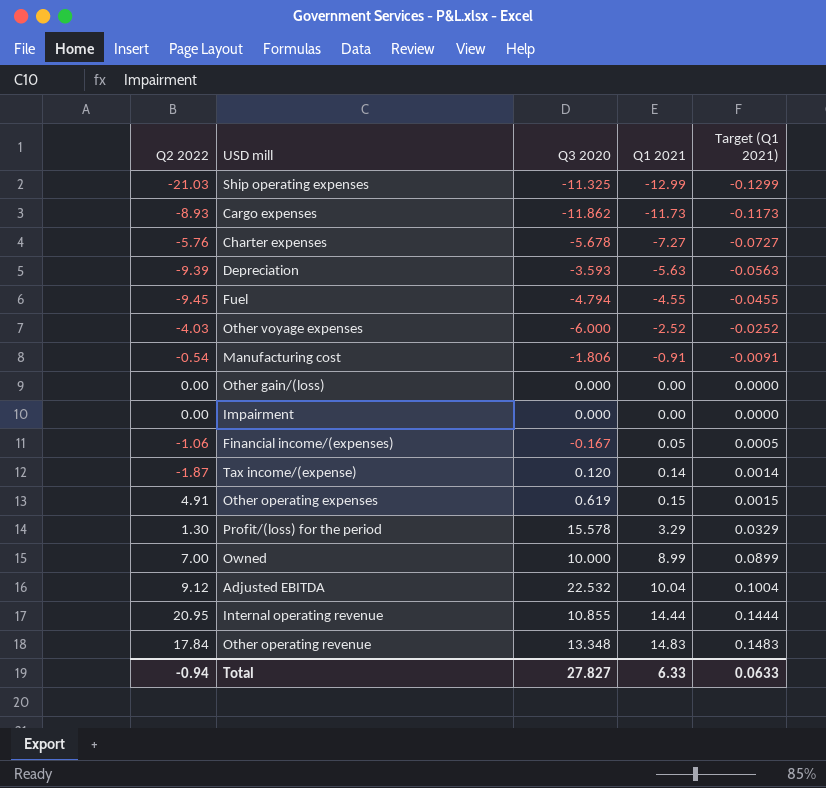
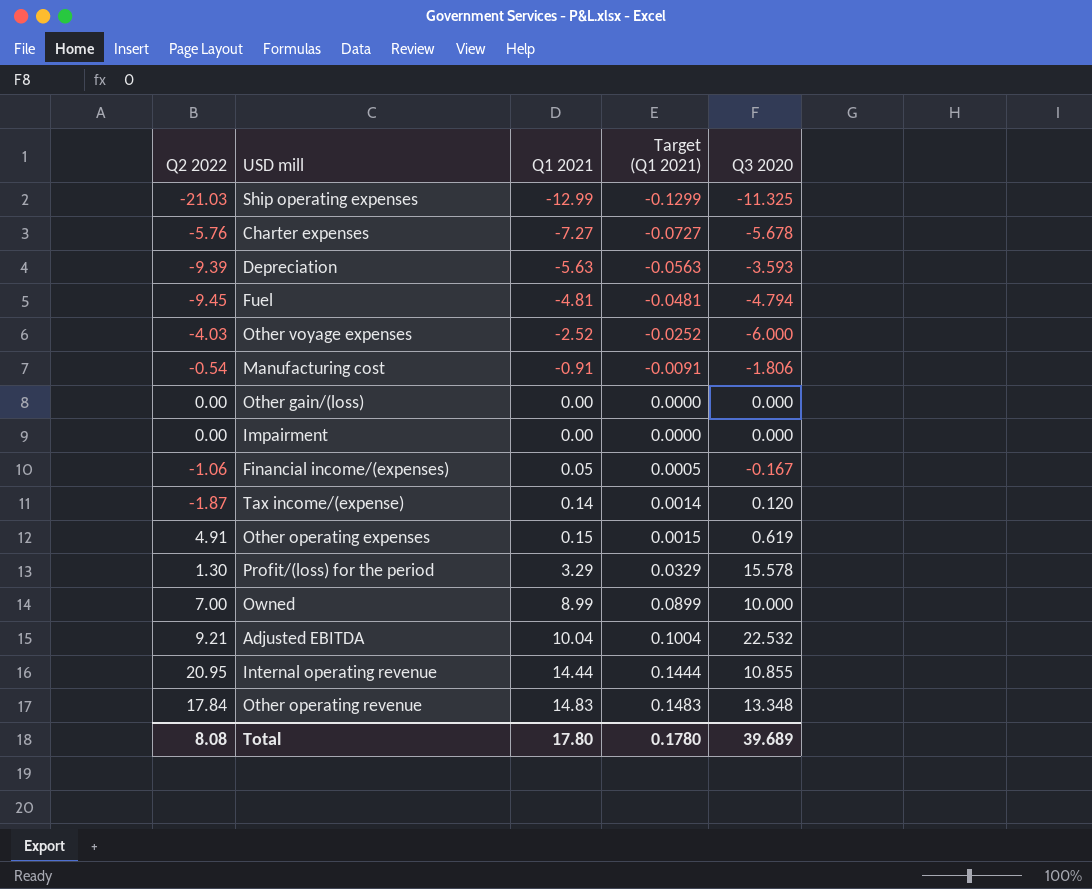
column Q3 2020 | position: 3 -> 5
row Cargo expenses: -8.93 | -11.862 | -11.73 | -0.1173 -> none
Fuel | Q1 2021: -4.55 -> -4.81
Fuel | Target (Q1 2021): -0.0455 -> -0.0481
Adjusted EBITDA | Q2 2022: 9.12 -> 9.21
Total | Q2 2022: -0.94 -> 8.08
Total | Q1 2021: 6.33 -> 17.80
Total | Target (Q1 2021): 0.0633 -> 0.1780
Total | Q3 2020: 27.827 -> 39.689

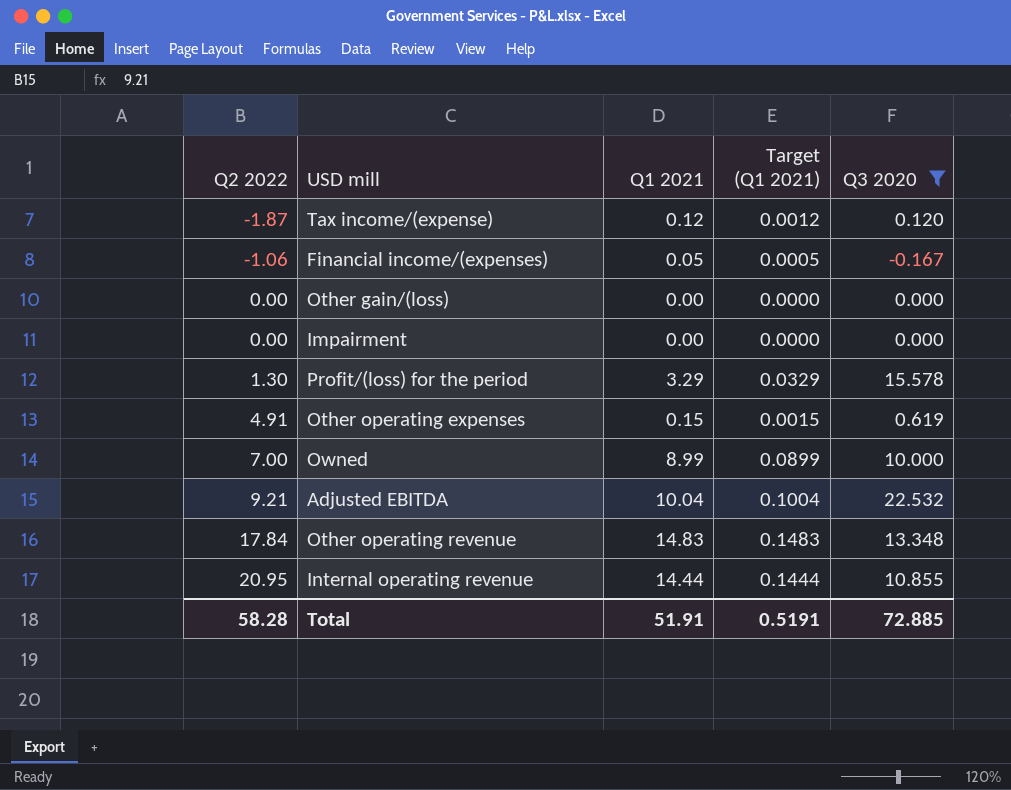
filter: none -> Q3 2020 >= -0.167
row order: Q1 2021 ascending -> Q2 2022 ascending
Tax income/(expense) | Q1 2021: 0.14 -> 0.12
Tax income/(expense) | Target (Q1 2021): 0.0014 -> 0.0012
Total | Q2 2022: 8.08 -> 58.28
Total | Q1 2021: 17.80 -> 51.91
Total | Target (Q1 2021): 0.1780 -> 0.5191
Total | Q3 2020: 39.689 -> 72.885

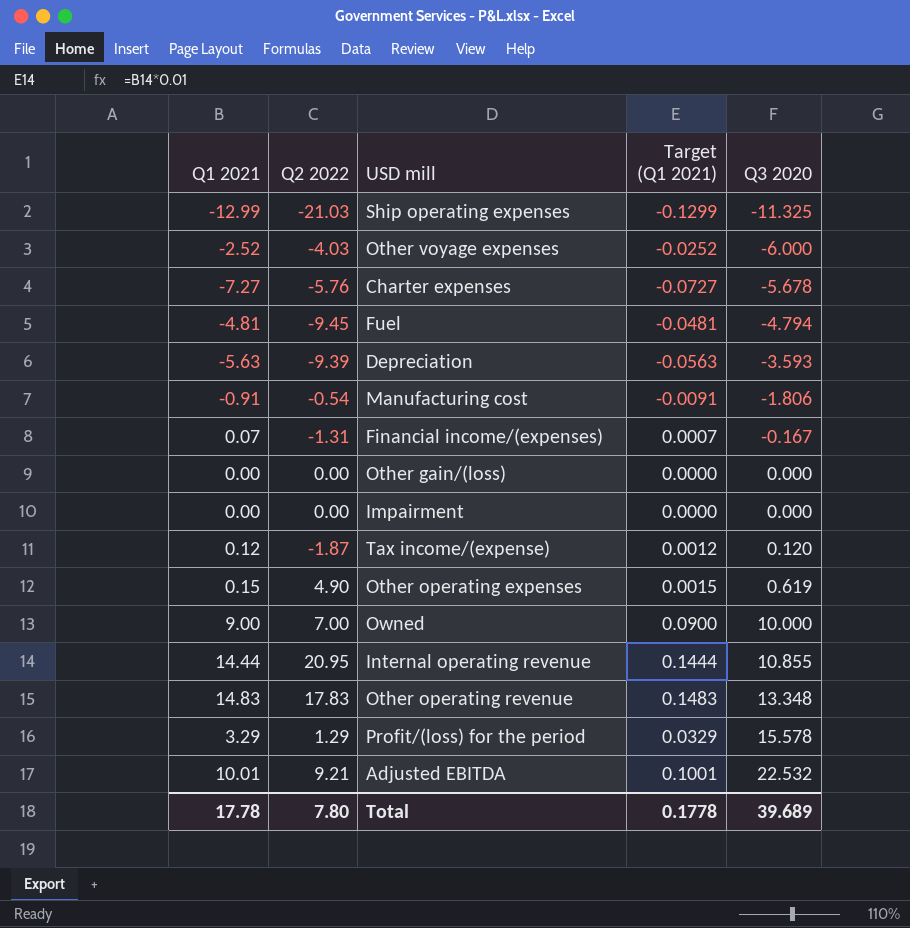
filter: Q3 2020 >= -0.167 -> none
row order: Q2 2022 ascending -> Q3 2020 ascending
column Q1 2021 | position: 3 -> 1
Financial income/(expenses) | Q1 2021: 0.05 -> 0.07
Financial income/(expenses) | Q2 2022: -1.06 -> -1.31
Financial income/(expenses) | Target (Q1 2021): 0.0005 -> 0.0007
Other operating expenses | Q2 2022: 4.91 -> 4.90
Owned | Q1 2021: 8.99 -> 9.00
Owned | Target (Q1 2021): 0.0899 -> 0.0900
Other operating revenue | Q2 2022: 17.84 -> 17.83
Profit/(loss) for the period | Q2 2022: 1.30 -> 1.29
Adjusted EBITDA | Q1 2021: 10.04 -> 10.01
Adjusted EBITDA | Target (Q1 2021): 0.1004 -> 0.1001
Total | Q1 2021: 51.91 -> 17.78
Total | Q2 2022: 58.28 -> 7.80
Total | Target (Q1 2021): 0.5191 -> 0.1778
Total | Q3 2020: 72.885 -> 39.689

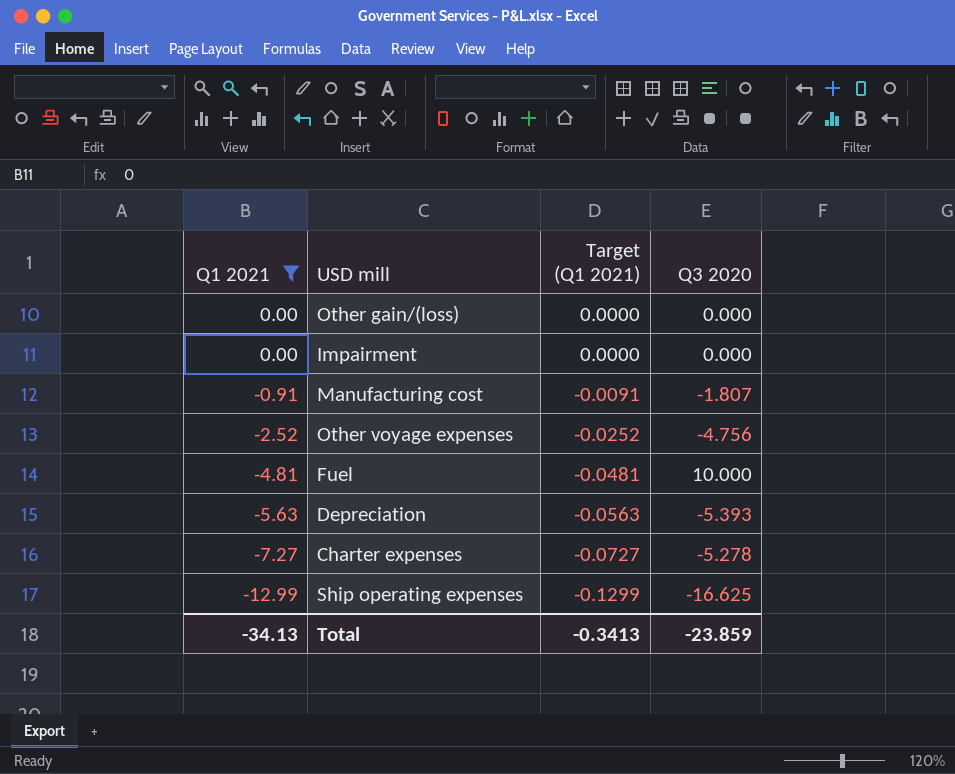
filter: none -> Q1 2021 <= 0.00
row order: Q3 2020 ascending -> Q1 2021 descending
column Q2 2022 | position: 2 -> none
Manufacturing cost | Q3 2020: -1.806 -> -1.807
Other voyage expenses | Q3 2020: -6.000 -> -4.756
Fuel | Q3 2020: -4.794 -> 10.000
Depreciation | Q3 2020: -3.593 -> -5.393
Charter expenses | Q3 2020: -5.678 -> -5.278
Ship operating expenses | Q3 2020: -11.325 -> -16.625
Total | Q1 2021: 17.78 -> -34.13
Total | Target (Q1 2021): 0.1778 -> -0.3413
Total | Q3 2020: 39.689 -> -23.859

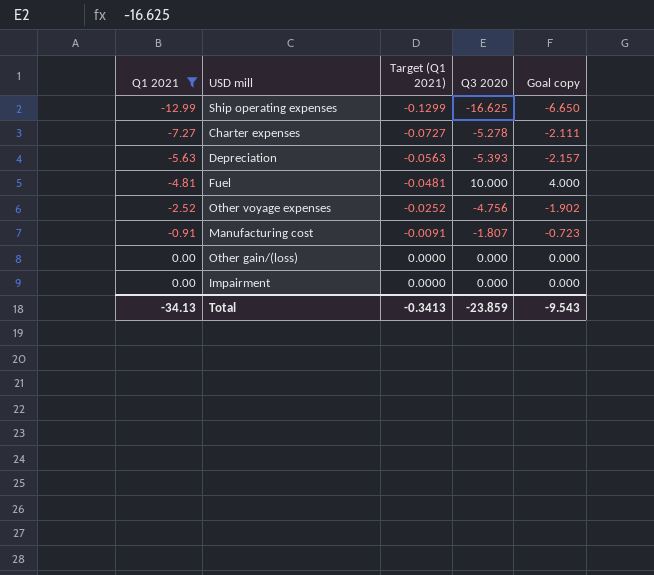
row order: Q1 2021 descending -> Q1 2021 ascending
column Goal copy | formula: none -> [Q3 2020] * 0.4

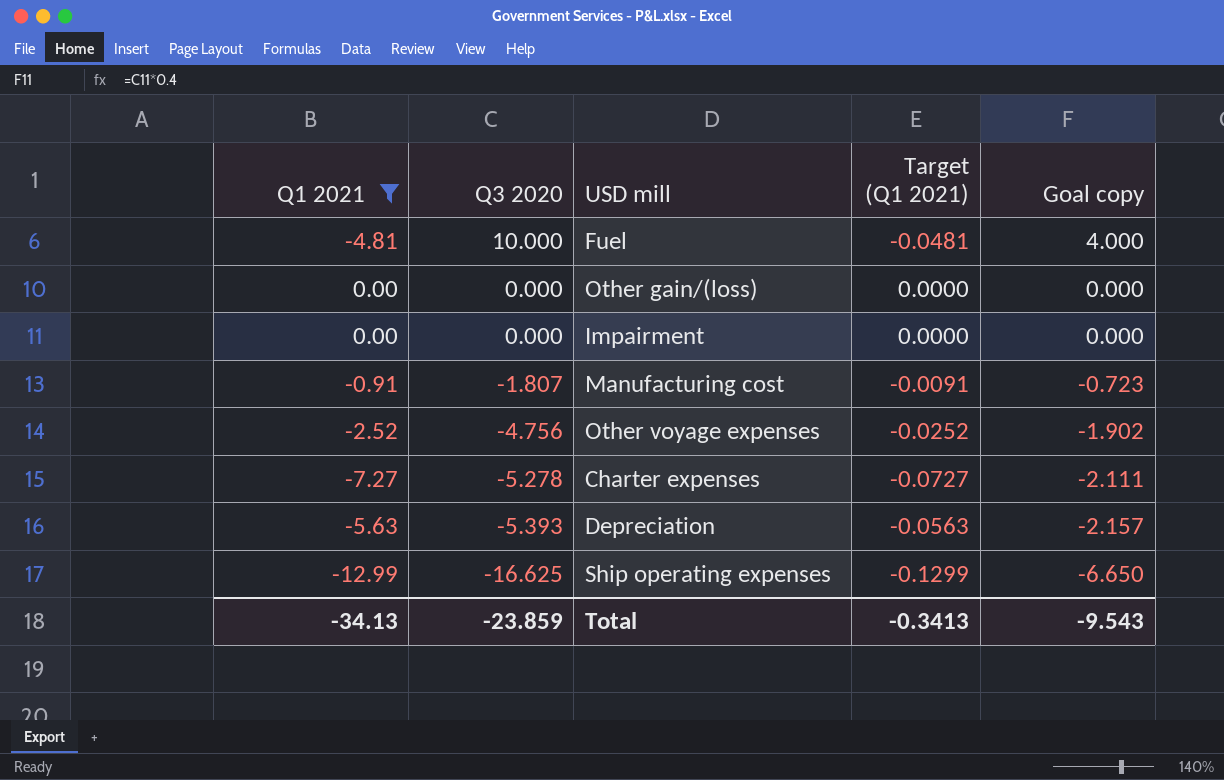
row order: Q1 2021 ascending -> Q3 2020 descending
column Q3 2020 | position: 4 -> 2

